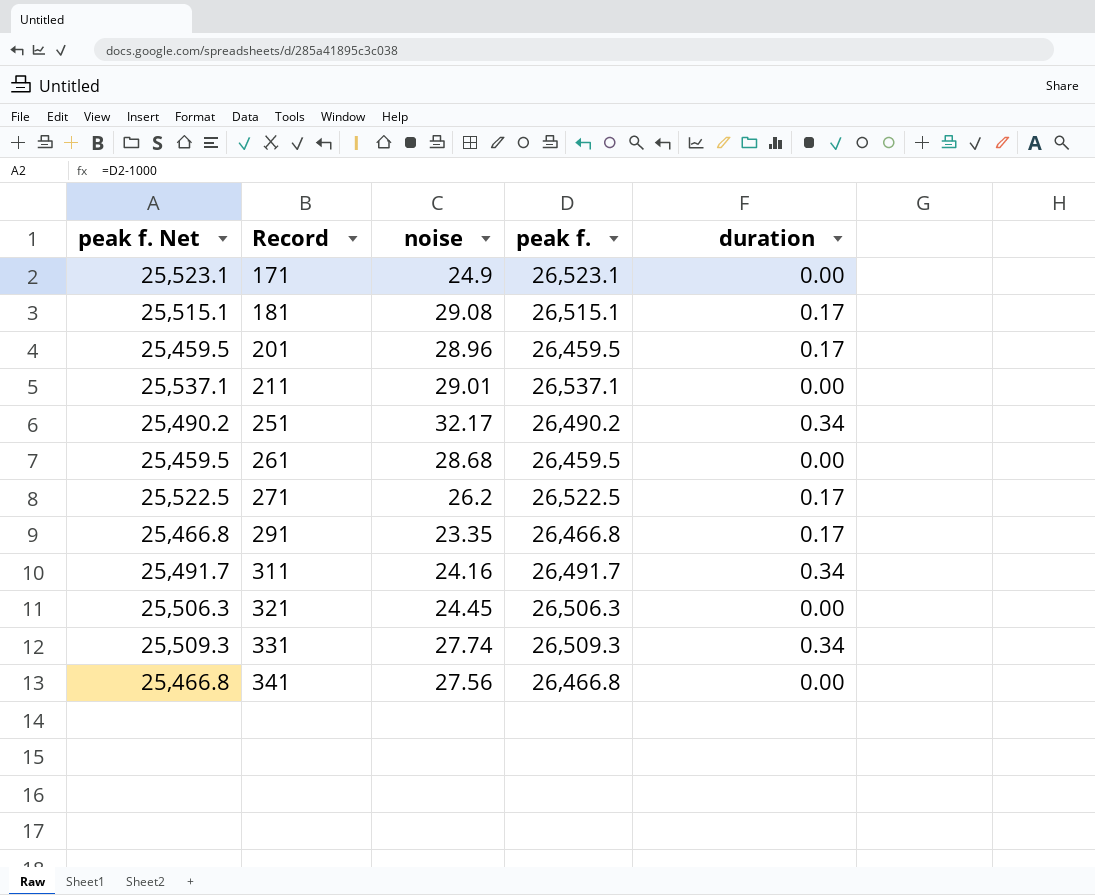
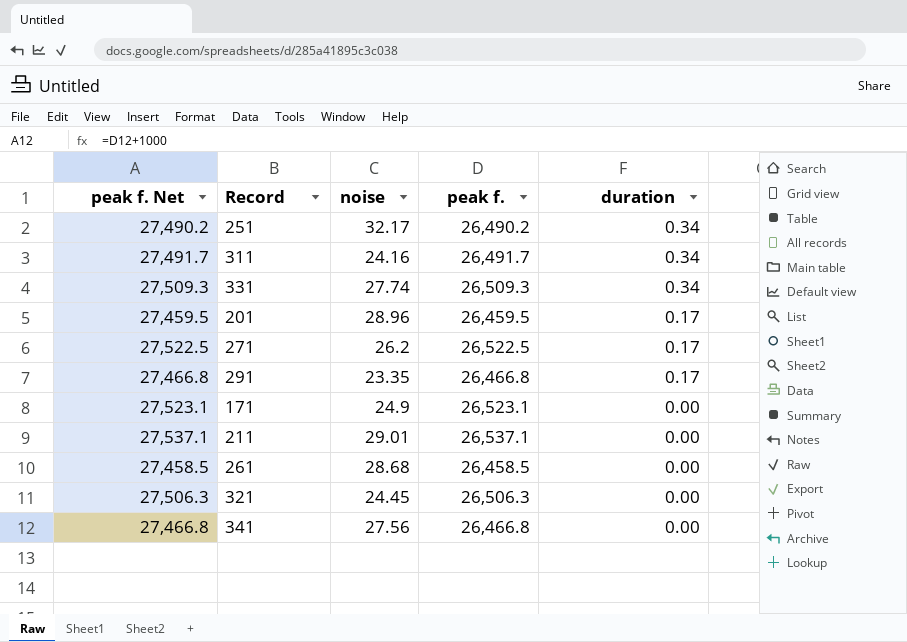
row order: Record ascending -> duration descending
column peak f. Net | formula: [peak f.] - 1000 -> [peak f.] + 1000
row 181: 25,515.1 | 29.08 | 26,515.1 | 0.17 -> none
261 | peak f.: 26,459.5 -> 26,458.5

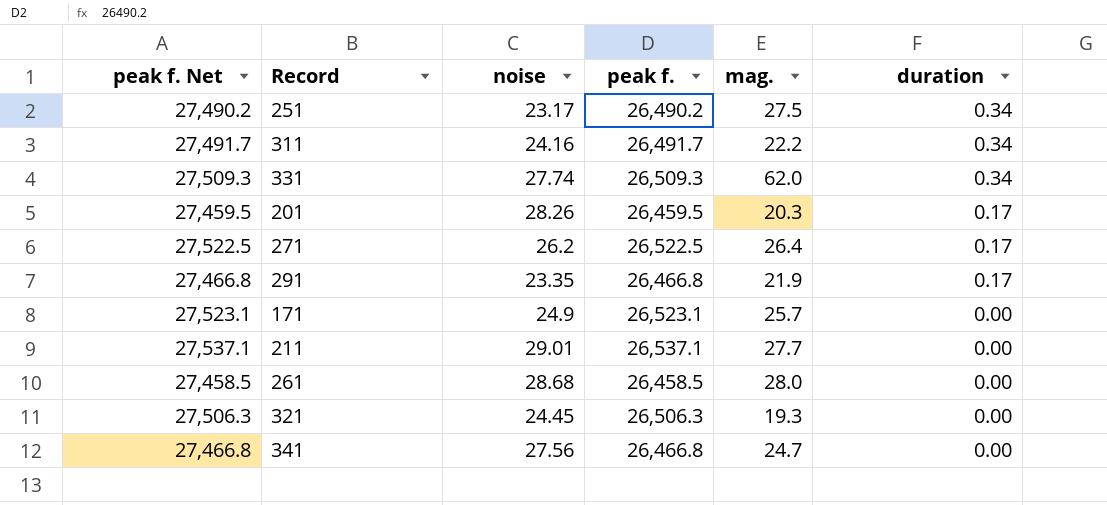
column mag. | position: none -> 5
251 | noise: 32.17 -> 23.17
201 | noise: 28.96 -> 28.26

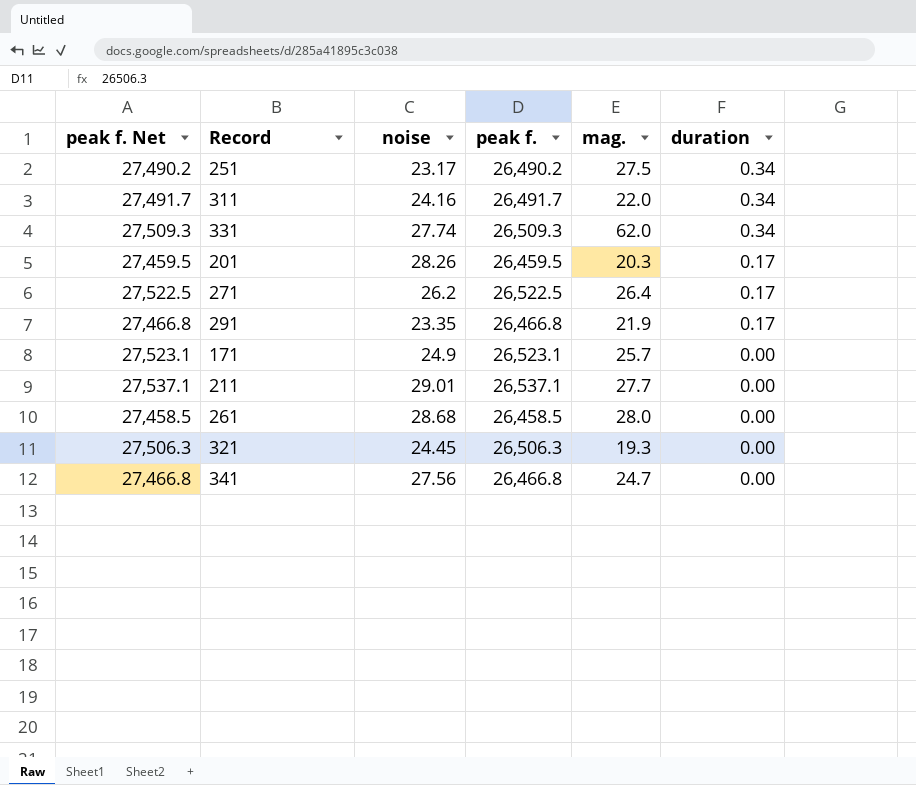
311 | mag.: 22.2 -> 22.0

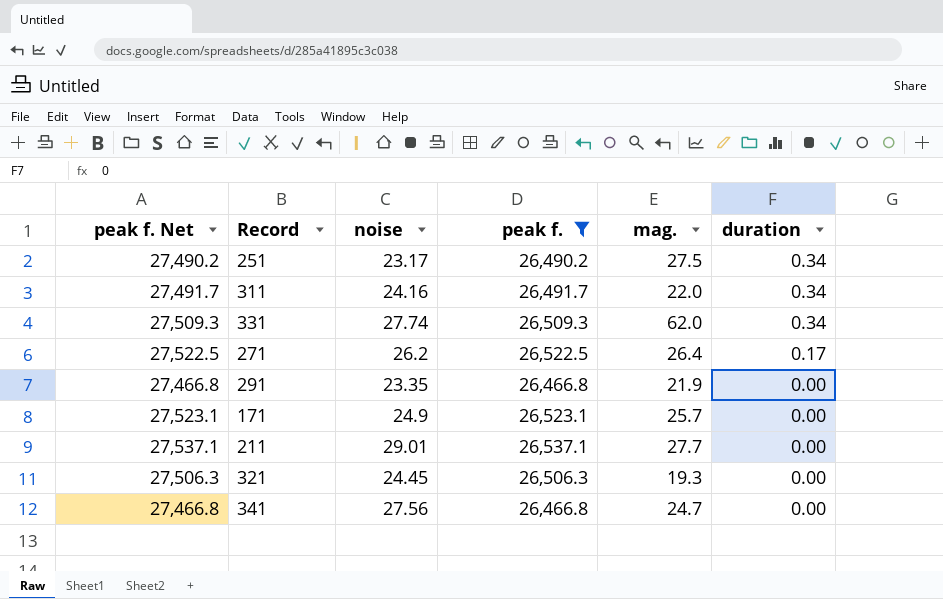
filter: none -> peak f. >= 26,466.8
291 | duration: 0.17 -> 0.00

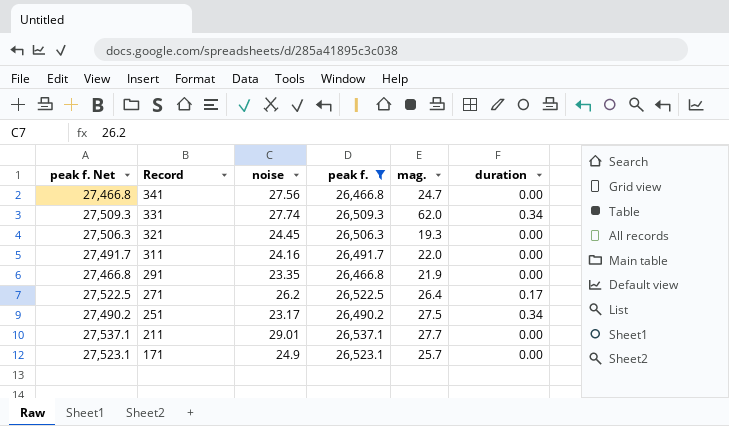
row order: duration descending -> Record descending
311 | duration: 0.34 -> 0.00

